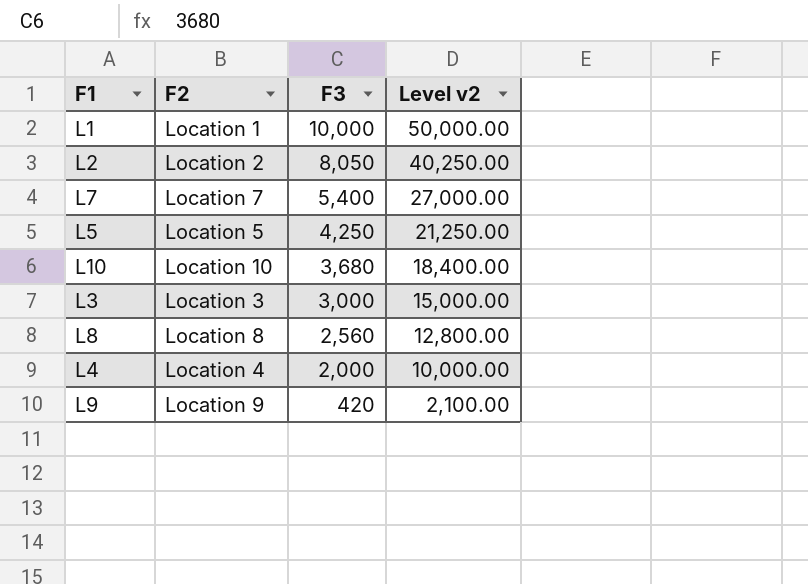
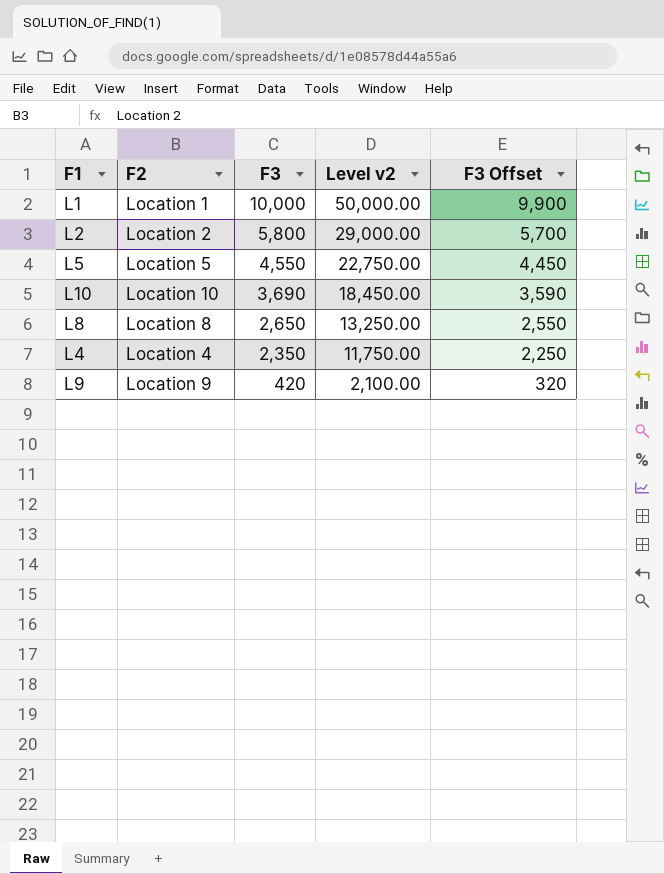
column F3 Offset | formula: none -> [F3] - 100
row L7: Location 7 | 5,400 | 27,000.00 -> none
row L3: Location 3 | 3,000 | 15,000.00 -> none
L2 | F3: 8,050 -> 5,800
L2 | Level v2: 40,250.00 -> 29,000.00
L5 | F3: 4,250 -> 4,550
L5 | Level v2: 21,250.00 -> 22,750.00
L10 | F3: 3,680 -> 3,690
L10 | Level v2: 18,400.00 -> 18,450.00
L8 | F3: 2,560 -> 2,650
L8 | Level v2: 12,800.00 -> 13,250.00
L4 | F3: 2,000 -> 2,350
L4 | Level v2: 10,000.00 -> 11,750.00

